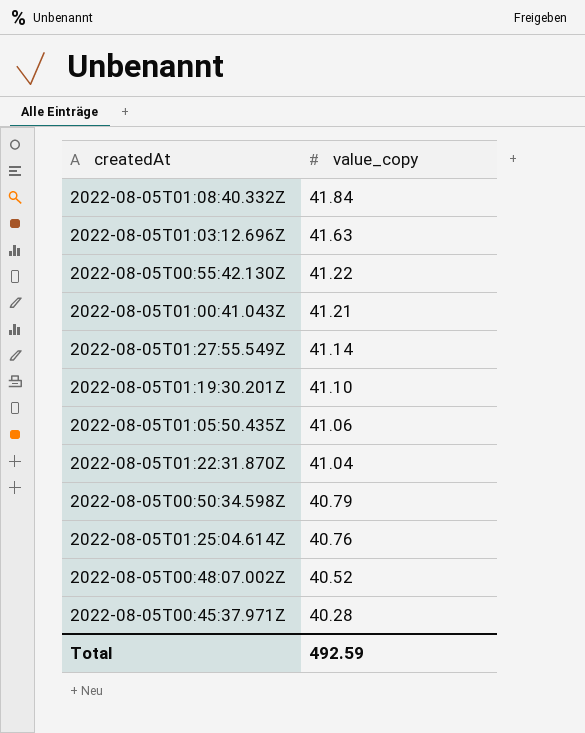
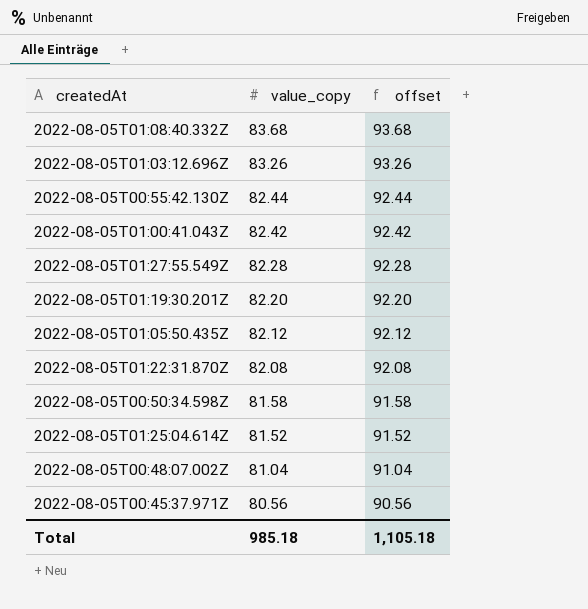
column offset | formula: none -> [value_copy] + 10
2022-08-05T01:08:40.332Z | value_copy: 41.84 -> 83.68
2022-08-05T01:03:12.696Z | value_copy: 41.63 -> 83.26
2022-08-05T00:55:42.130Z | value_copy: 41.22 -> 82.44
2022-08-05T01:00:41.043Z | value_copy: 41.21 -> 82.42
2022-08-05T01:27:55.549Z | value_copy: 41.14 -> 82.28
2022-08-05T01:19:30.201Z | value_copy: 41.10 -> 82.20
2022-08-05T01:05:50.435Z | value_copy: 41.06 -> 82.12
2022-08-05T01:22:31.870Z | value_copy: 41.04 -> 82.08
2022-08-05T00:50:34.598Z | value_copy: 40.79 -> 81.58
2022-08-05T01:25:04.614Z | value_copy: 40.76 -> 81.52
2022-08-05T00:48:07.002Z | value_copy: 40.52 -> 81.04
2022-08-05T00:45:37.971Z | value_copy: 40.28 -> 80.56
Total | value_copy: 492.59 -> 985.18

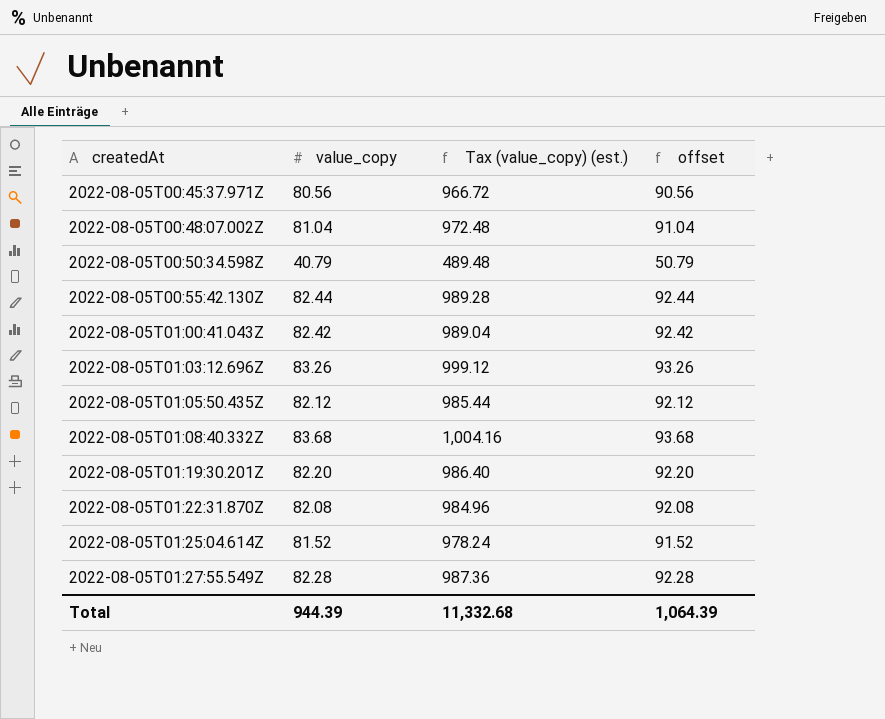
row order: value_copy descending -> createdAt ascending
column Tax (value_copy) (est.) | formula: none -> [value_copy] * 12
2022-08-05T00:50:34.598Z | value_copy: 81.58 -> 40.79
2022-08-05T00:50:34.598Z | offset: 91.58 -> 50.79
Total | value_copy: 985.18 -> 944.39
Total | offset: 1,105.18 -> 1,064.39

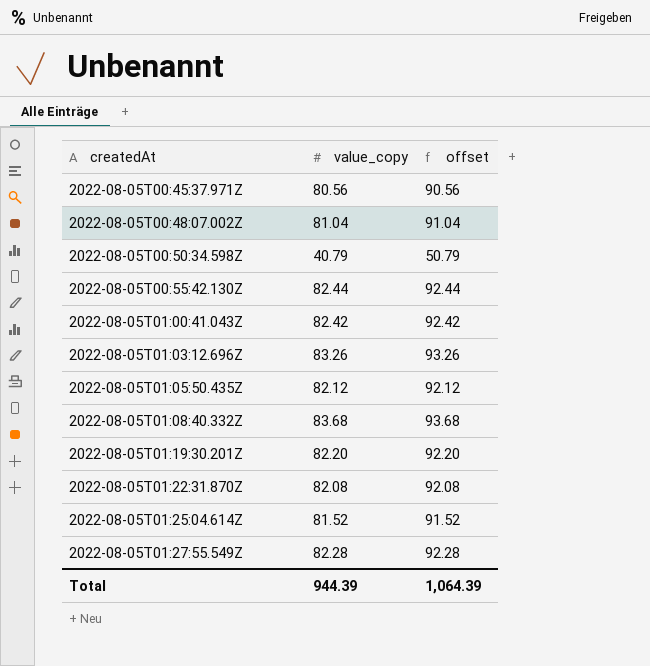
column Tax (value_copy) (est.) | formula: [value_copy] * 12 -> none

